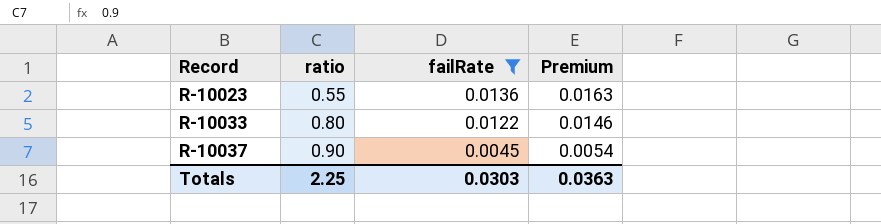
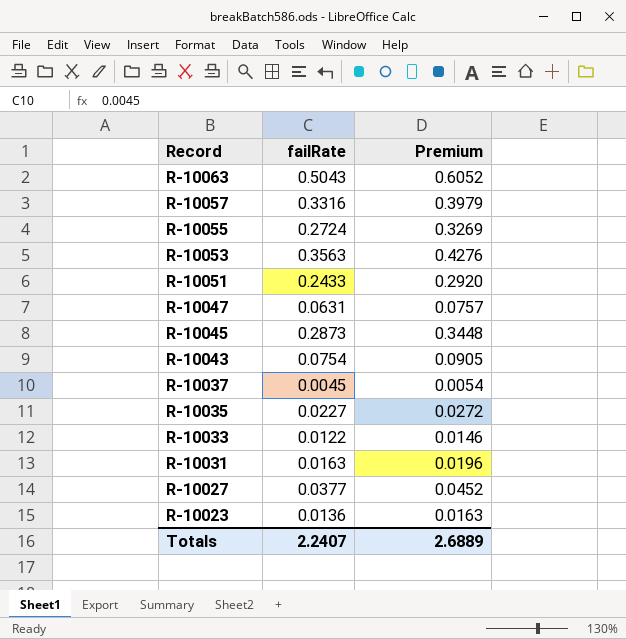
filter: failRate <= 0.0136 -> none
row order: Record ascending -> Record descending
column ratio | position: 2 -> none
Totals | failRate: 0.0303 -> 2.2407
Totals | Premium: 0.0363 -> 2.6889

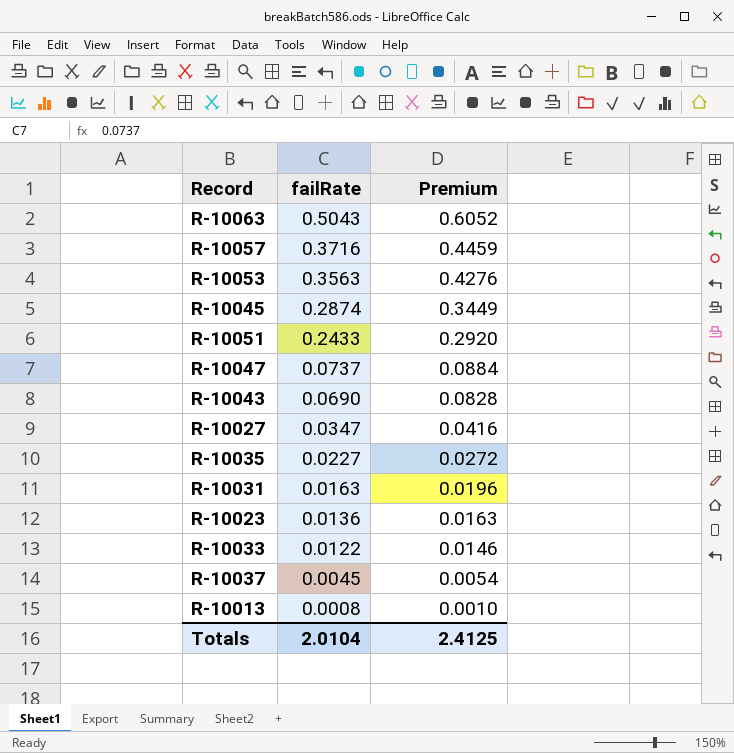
row order: Record descending -> failRate descending
row R-10055: 0.2724 | 0.3269 -> none
R-10057 | failRate: 0.3316 -> 0.3716
R-10057 | Premium: 0.3979 -> 0.4459
R-10045 | failRate: 0.2873 -> 0.2874
R-10045 | Premium: 0.3448 -> 0.3449
R-10047 | failRate: 0.0631 -> 0.0737
R-10047 | Premium: 0.0757 -> 0.0884
R-10043 | failRate: 0.0754 -> 0.0690
R-10043 | Premium: 0.0905 -> 0.0828
R-10027 | failRate: 0.0377 -> 0.0347
R-10027 | Premium: 0.0452 -> 0.0416
row R-10013: none -> 0.0008 | 0.0010
Totals | failRate: 2.2407 -> 2.0104
Totals | Premium: 2.6889 -> 2.4125

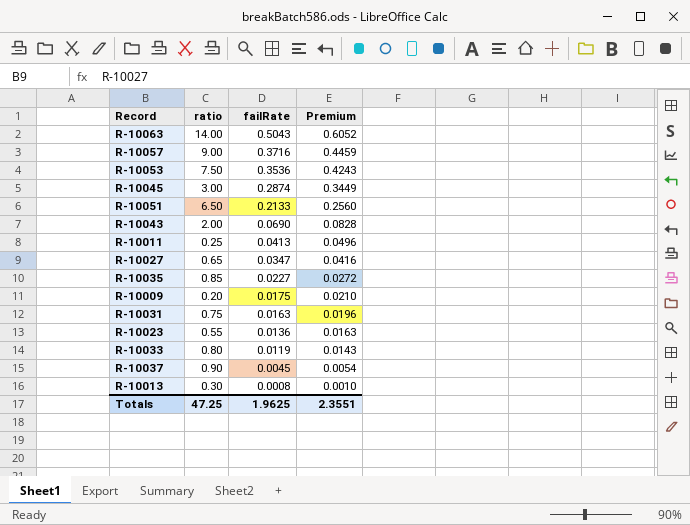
column ratio | position: none -> 2
row R-10047: 0.0737 | 0.0884 -> none
R-10053 | failRate: 0.3563 -> 0.3536
R-10053 | Premium: 0.4276 -> 0.4243
R-10051 | failRate: 0.2433 -> 0.2133
R-10051 | Premium: 0.2920 -> 0.2560
row R-10011: none -> 0.25 | 0.0413 | 0.0496
row R-10009: none -> 0.20 | 0.0175 | 0.0210
R-10033 | failRate: 0.0122 -> 0.0119
R-10033 | Premium: 0.0146 -> 0.0143
Totals | failRate: 2.0104 -> 1.9625
Totals | Premium: 2.4125 -> 2.3551

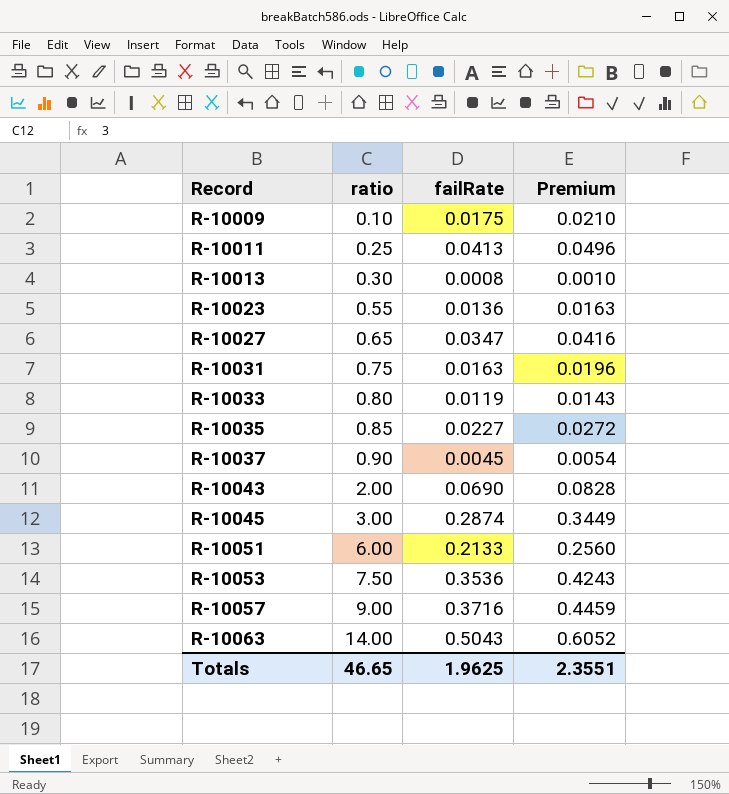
row order: failRate descending -> Record ascending
R-10009 | ratio: 0.20 -> 0.10
R-10051 | ratio: 6.50 -> 6.00
Totals | ratio: 47.25 -> 46.65

